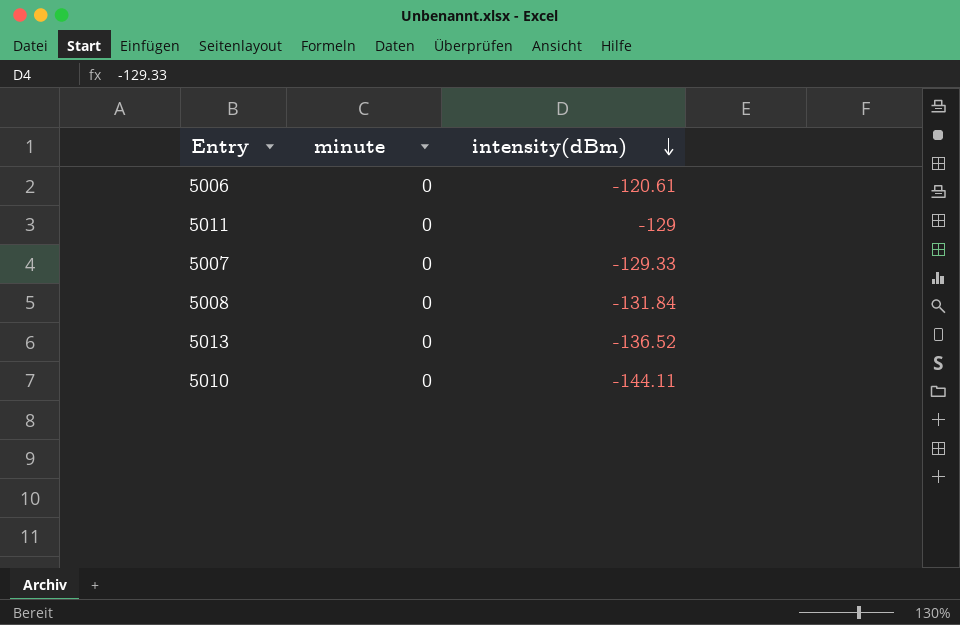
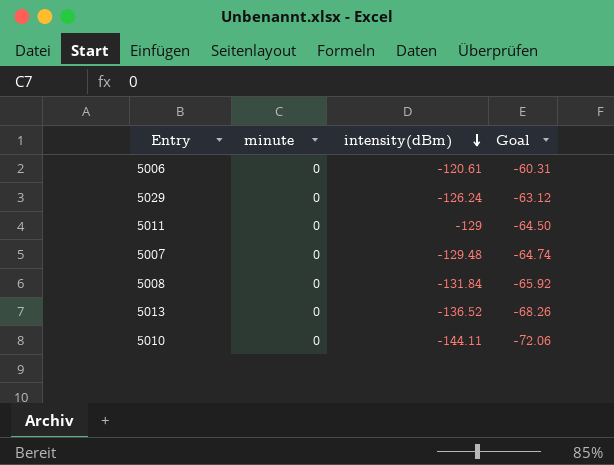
column Goal | formula: none -> [intensity(dBm)] * 0.5
row 5029: none -> 0 | -126.24 | -63.12
5007 | intensity(dBm): -129.33 -> -129.48

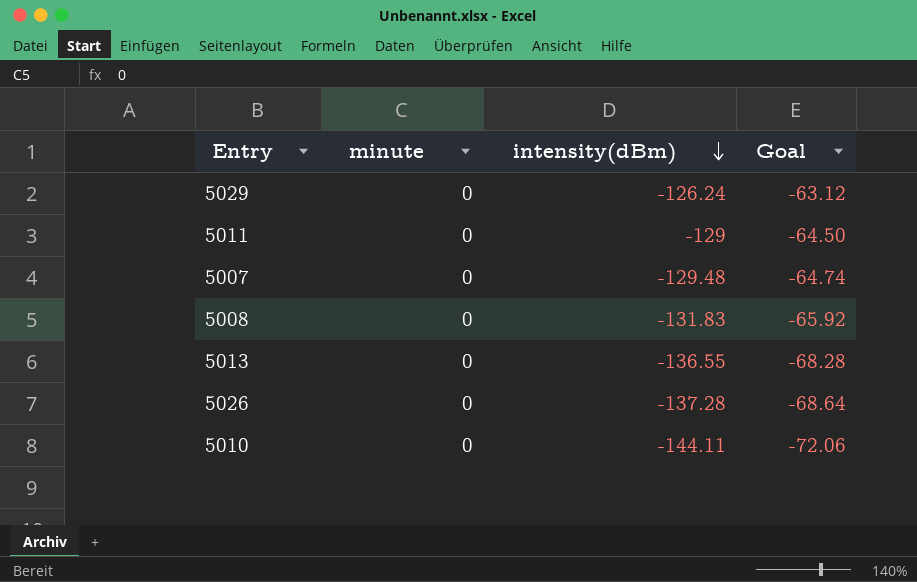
row 5006: 0 | -120.61 | -60.31 -> none
5008 | intensity(dBm): -131.84 -> -131.83
5013 | intensity(dBm): -136.52 -> -136.55
5013 | Goal: -68.26 -> -68.28
row 5026: none -> 0 | -137.28 | -68.64

